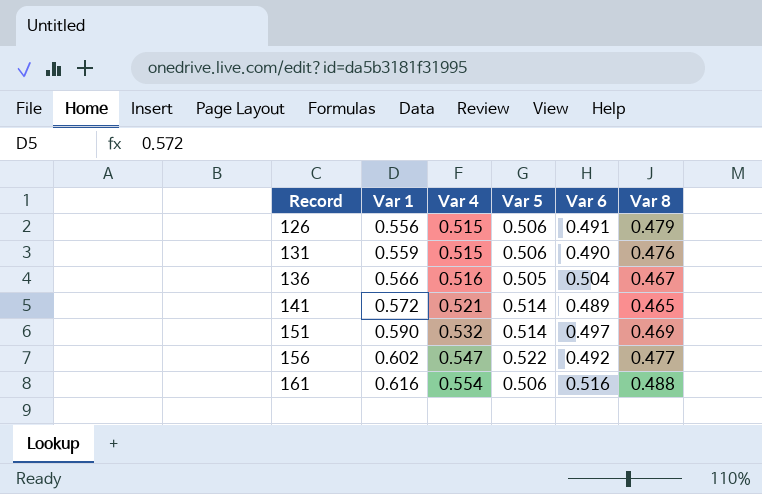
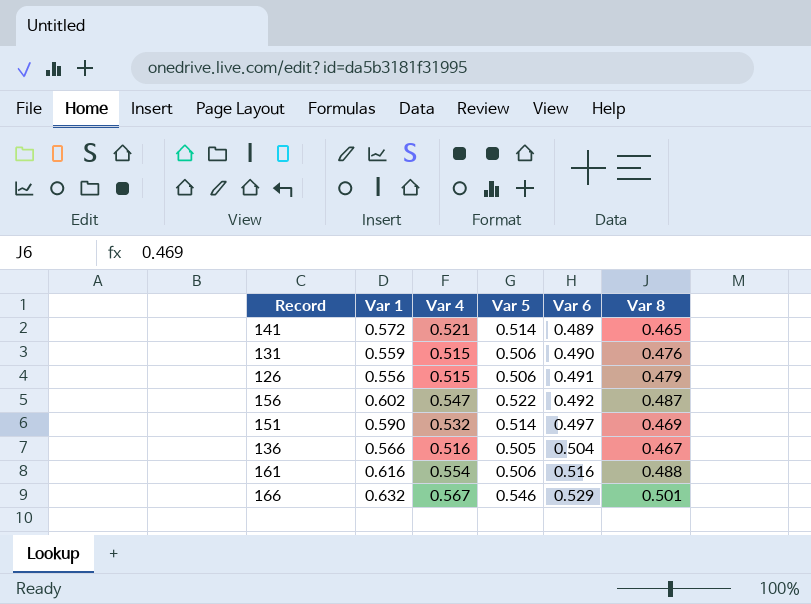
row order: Record ascending -> Var 6 ascending
156 | Var 8: 0.477 -> 0.487
row 166: none -> 0.632 | 0.567 | 0.546 | 0.529 | 0.501

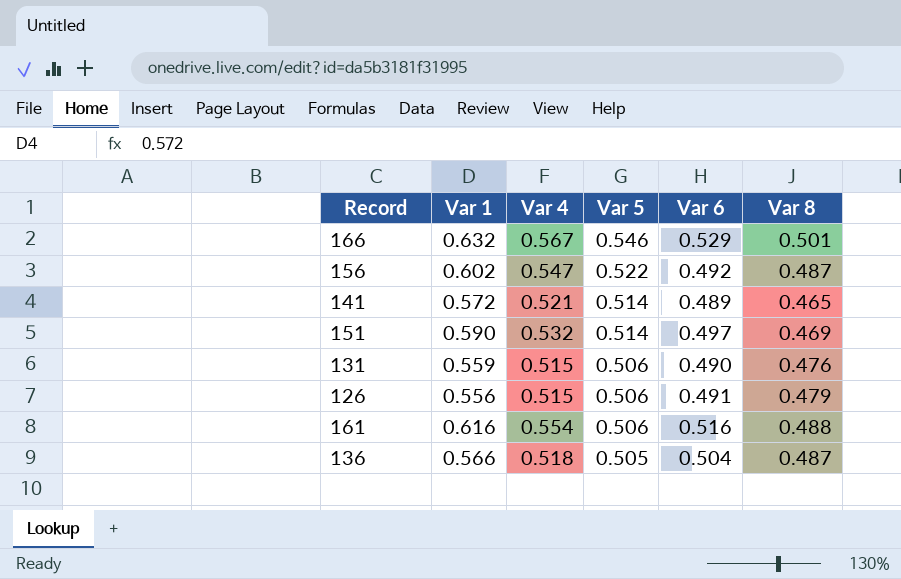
row order: Var 6 ascending -> Var 5 descending
136 | Var 4: 0.516 -> 0.518
136 | Var 8: 0.467 -> 0.487

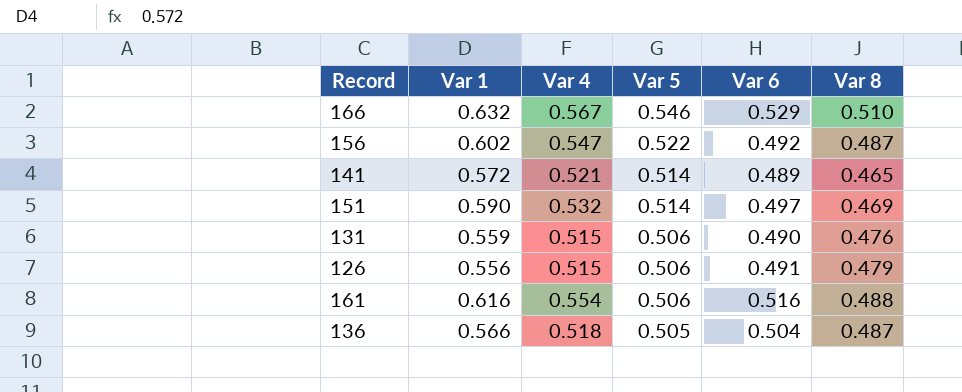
166 | Var 8: 0.501 -> 0.510

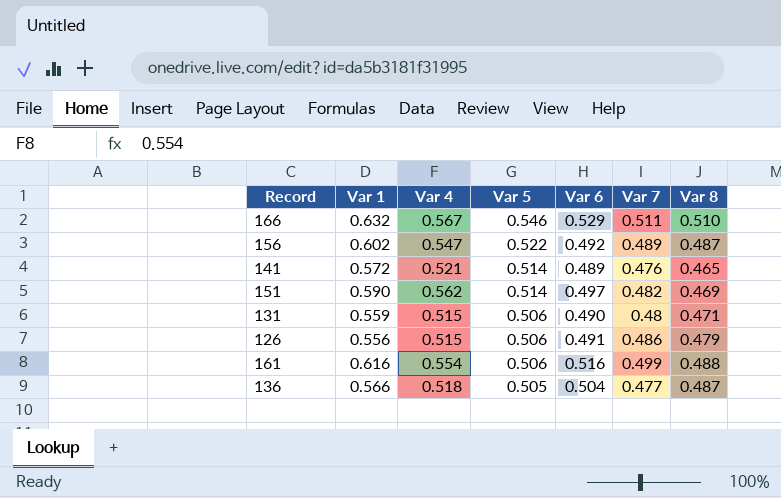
column Var 7 | position: none -> 6
151 | Var 4: 0.532 -> 0.562
131 | Var 8: 0.476 -> 0.471

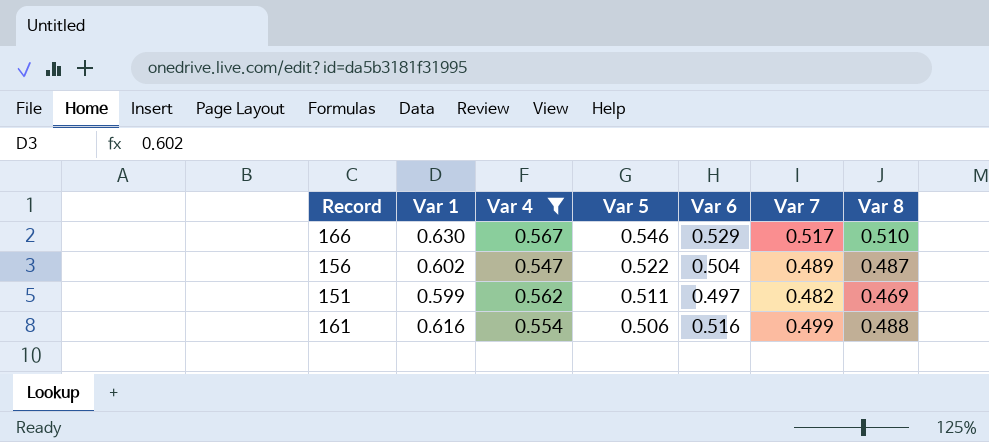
filter: none -> Var 4 >= 0.547
166 | Var 1: 0.632 -> 0.630
166 | Var 7: 0.511 -> 0.517
156 | Var 6: 0.492 -> 0.504
151 | Var 1: 0.590 -> 0.599
151 | Var 5: 0.514 -> 0.511

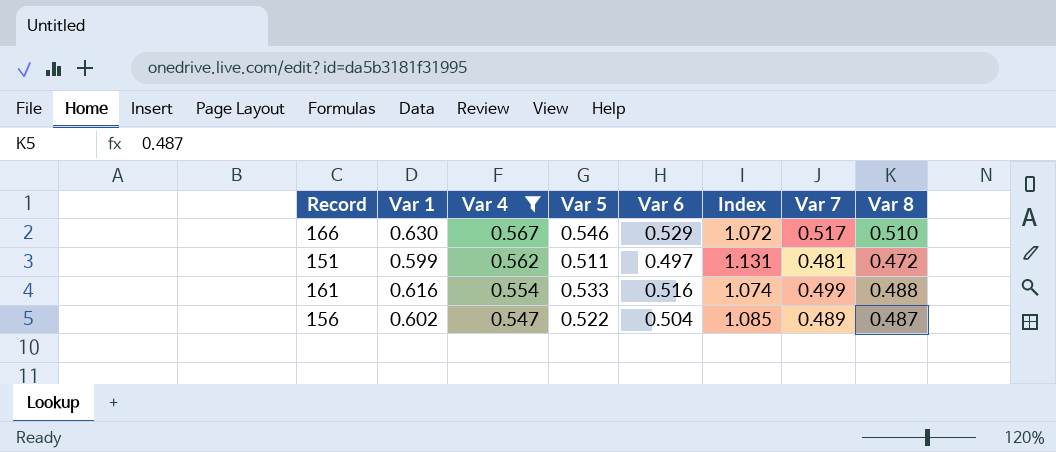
row order: Var 5 descending -> Var 4 descending
column Index | formula: none -> [Var 4] / [Var 6]
151 | Var 7: 0.482 -> 0.481
151 | Var 8: 0.469 -> 0.472
161 | Var 5: 0.506 -> 0.533

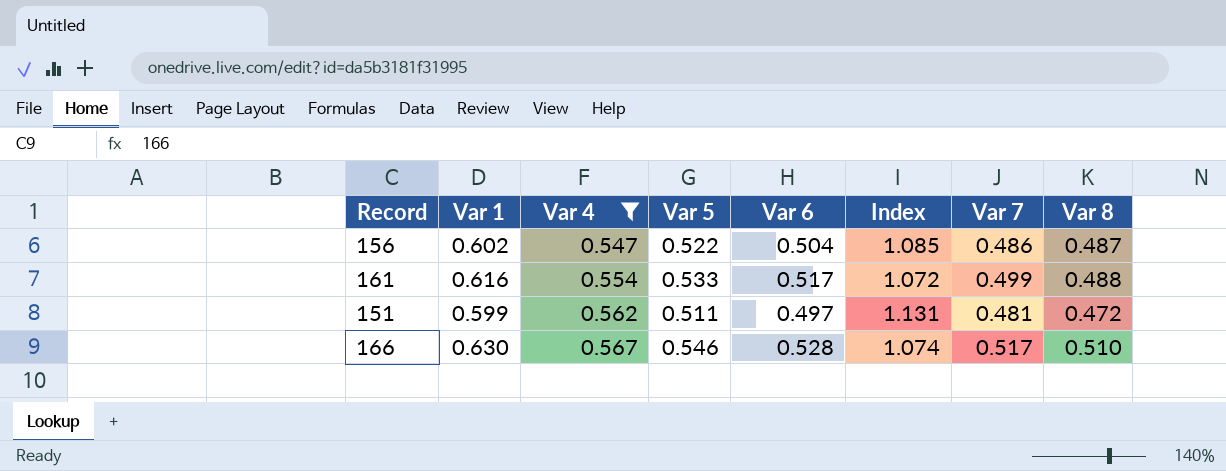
row order: Var 4 descending -> Var 4 ascending
156 | Var 7: 0.489 -> 0.486
161 | Var 6: 0.516 -> 0.517
161 | Index: 1.074 -> 1.072
166 | Var 6: 0.529 -> 0.528
166 | Index: 1.072 -> 1.074

